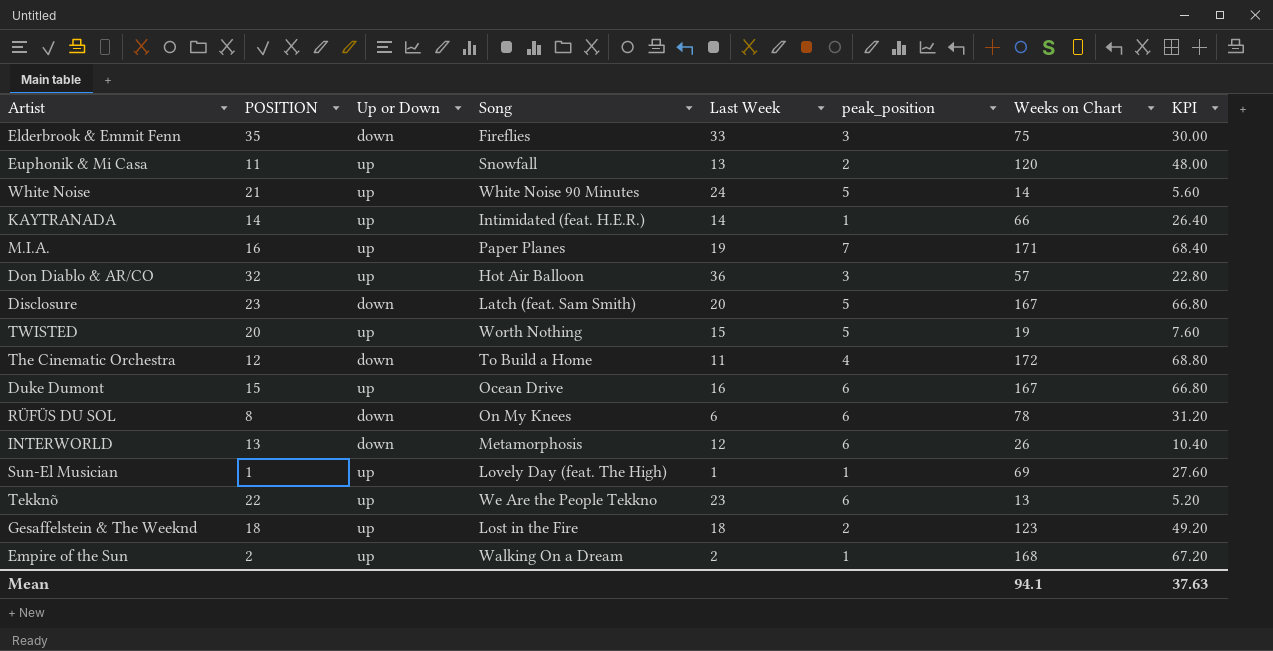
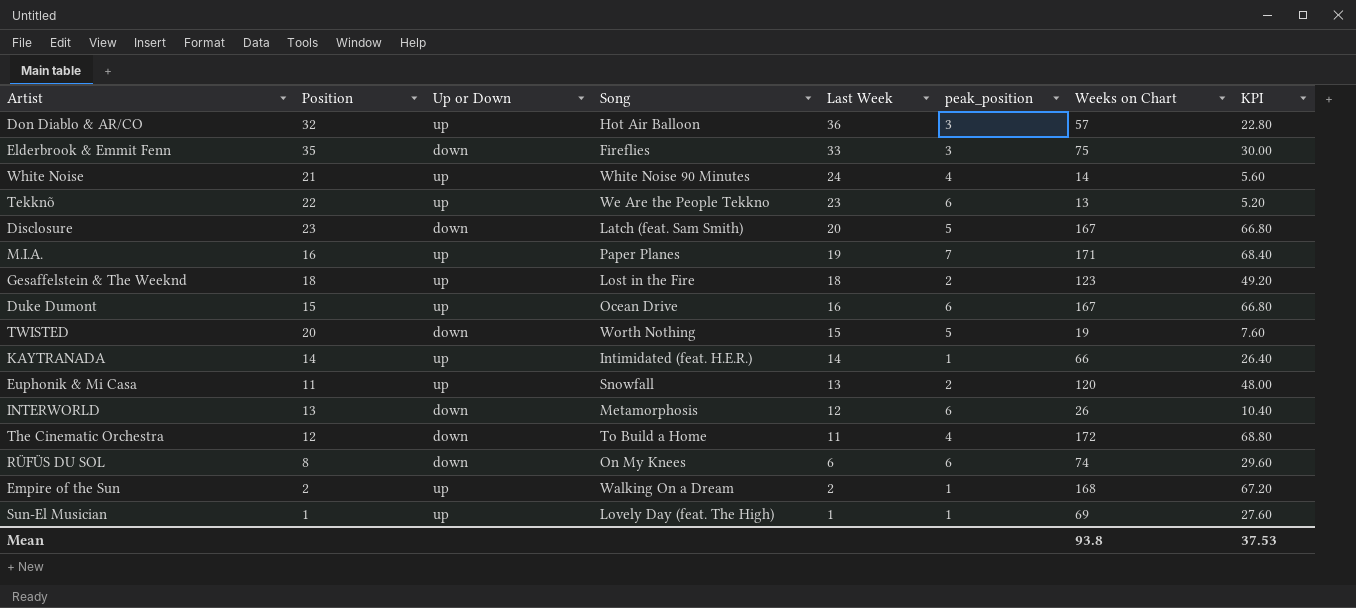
row order: none -> Last Week descending
column name: POSITION -> Position
White Noise | peak_position: 5 -> 4
TWISTED | Up or Down: up -> down
RÜFÜS DU SOL | Weeks on Chart: 78 -> 74
RÜFÜS DU SOL | KPI: 31.20 -> 29.60
Mean | Weeks on Chart: 94.1 -> 93.8
Mean | KPI: 37.63 -> 37.53

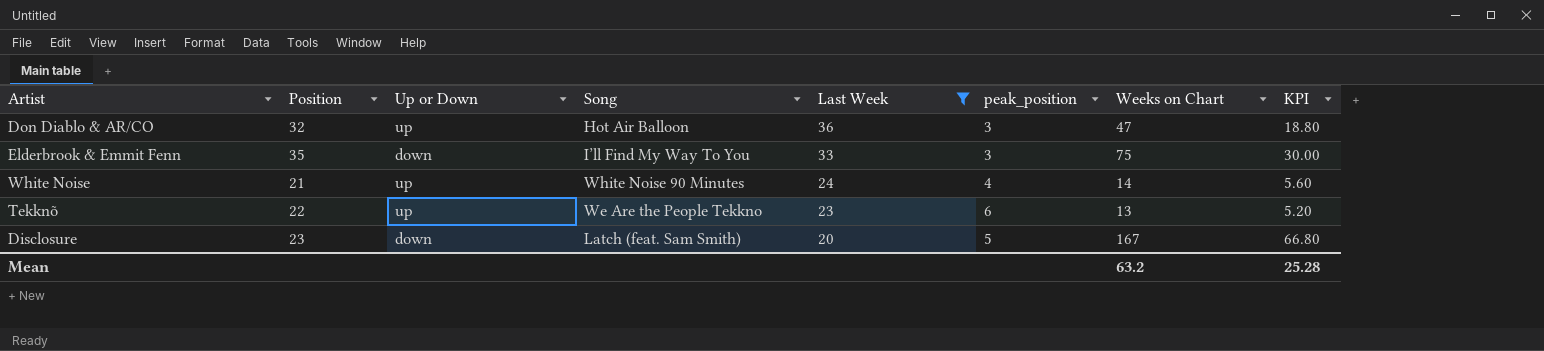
filter: none -> Last Week >= 20
Don Diablo & AR/CO | Weeks on Chart: 57 -> 47
Don Diablo & AR/CO | KPI: 22.80 -> 18.80
Elderbrook & Emmit Fenn | Song: Fireflies -> I’ll Find My Way To You
Mean | Weeks on Chart: 93.8 -> 63.2
Mean | KPI: 37.53 -> 25.28

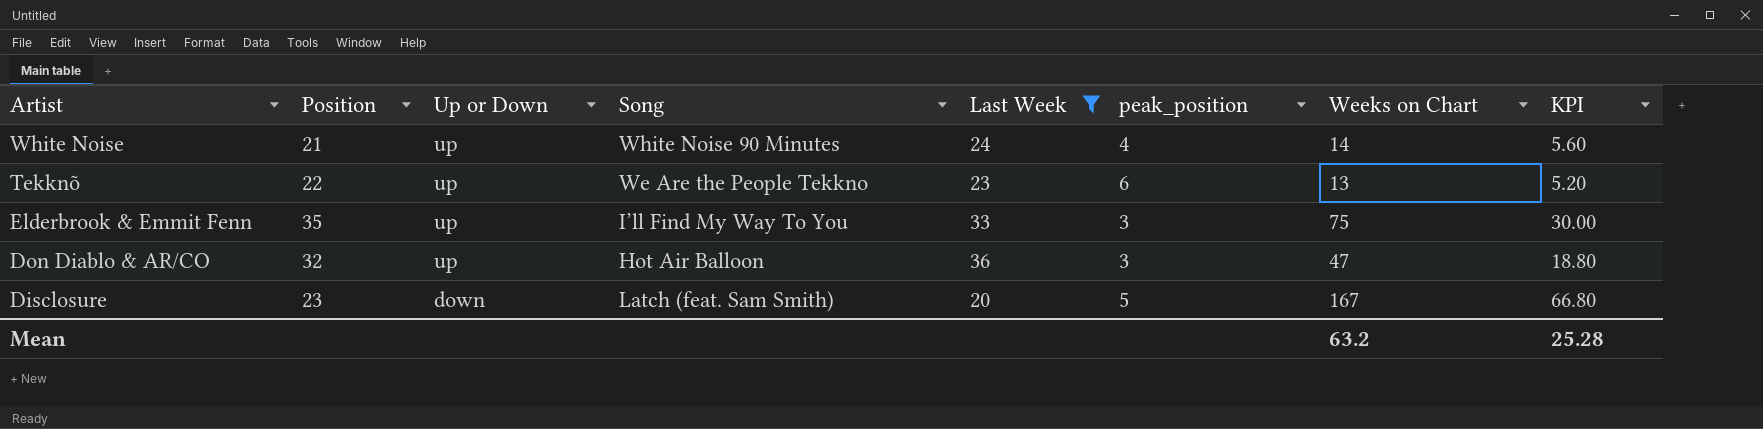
row order: Last Week descending -> Artist descending
Elderbrook & Emmit Fenn | Up or Down: down -> up

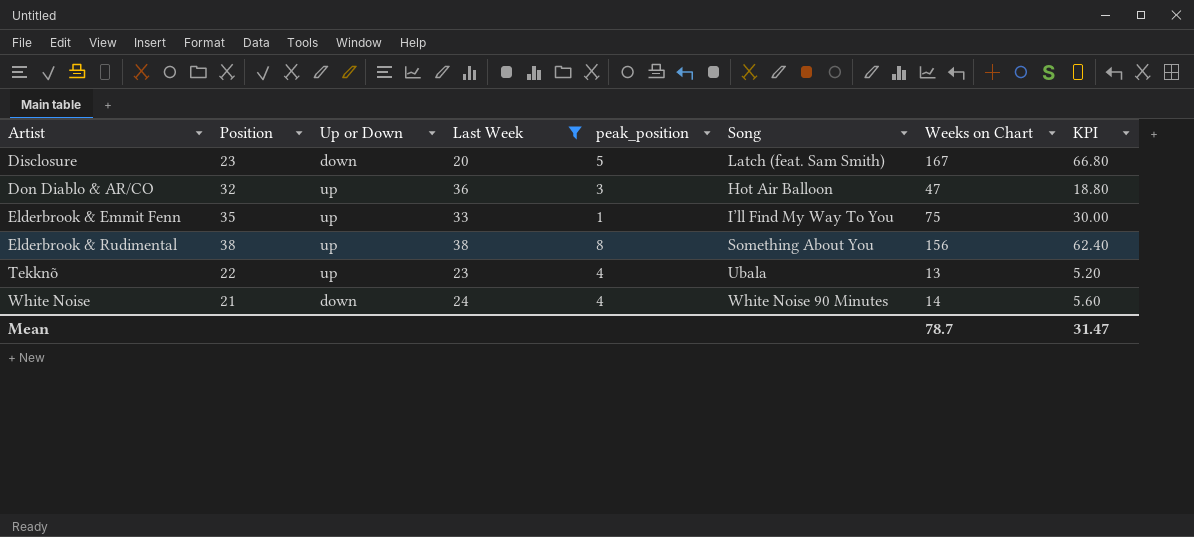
row order: Artist descending -> Artist ascending
column Song | position: 4 -> 6
Elderbrook & Emmit Fenn | peak_position: 3 -> 1
row Elderbrook & Rudimental: none -> 38 | up | 38 | 8 | Something About You | 156 | 62.40
Tekknõ | peak_position: 6 -> 4
Tekknõ | Song: We Are the People Tekkno -> Ubala
White Noise | Up or Down: up -> down
Mean | Weeks on Chart: 63.2 -> 78.7
Mean | KPI: 25.28 -> 31.47

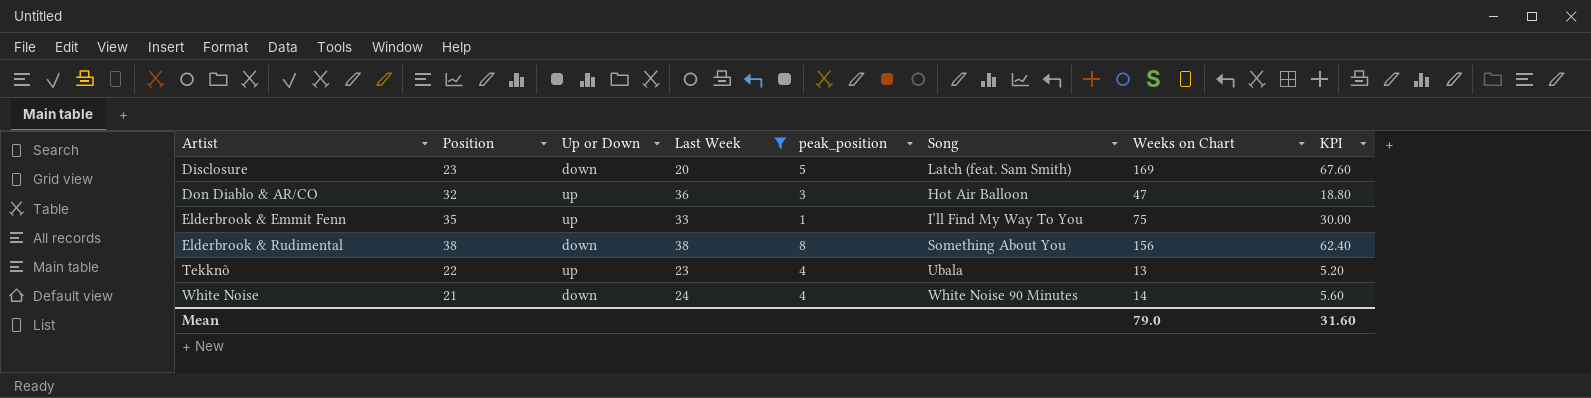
Disclosure | Weeks on Chart: 167 -> 169
Disclosure | KPI: 66.80 -> 67.60
Elderbrook & Rudimental | Up or Down: up -> down
Mean | Weeks on Chart: 78.7 -> 79.0
Mean | KPI: 31.47 -> 31.60

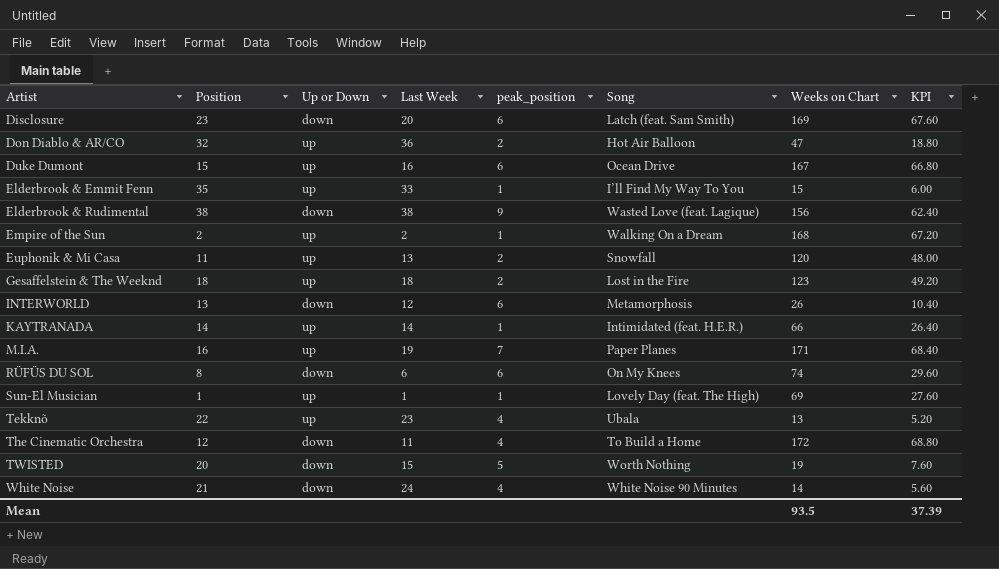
filter: Last Week >= 20 -> none
Disclosure | peak_position: 5 -> 6
Don Diablo & AR/CO | peak_position: 3 -> 2
Elderbrook & Emmit Fenn | Weeks on Chart: 75 -> 15
Elderbrook & Emmit Fenn | KPI: 30.00 -> 6.00
Elderbrook & Rudimental | peak_position: 8 -> 9
Elderbrook & Rudimental | Song: Something About You -> Wasted Love (feat. Lagique)
Mean | Weeks on Chart: 79.0 -> 93.5
Mean | KPI: 31.60 -> 37.39

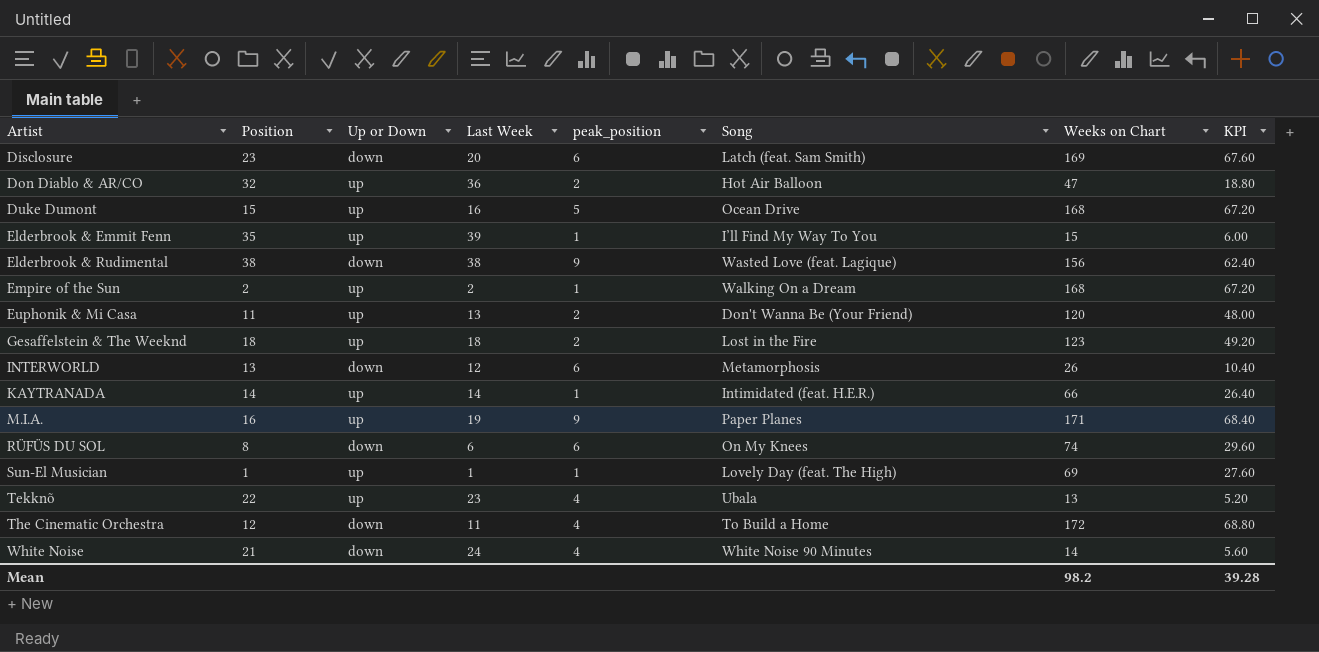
row TWISTED: 20 | down | 15 | 5 | Worth Nothing | 19 | 7.60 -> none
Duke Dumont | peak_position: 6 -> 5
Duke Dumont | Weeks on Chart: 167 -> 168
Duke Dumont | KPI: 66.80 -> 67.20
Elderbrook & Emmit Fenn | Last Week: 33 -> 39
Euphonik & Mi Casa | Song: Snowfall -> Don't Wanna Be (Your Friend)
M.I.A. | peak_position: 7 -> 9
Mean | Weeks on Chart: 93.5 -> 98.2
Mean | KPI: 37.39 -> 39.28

